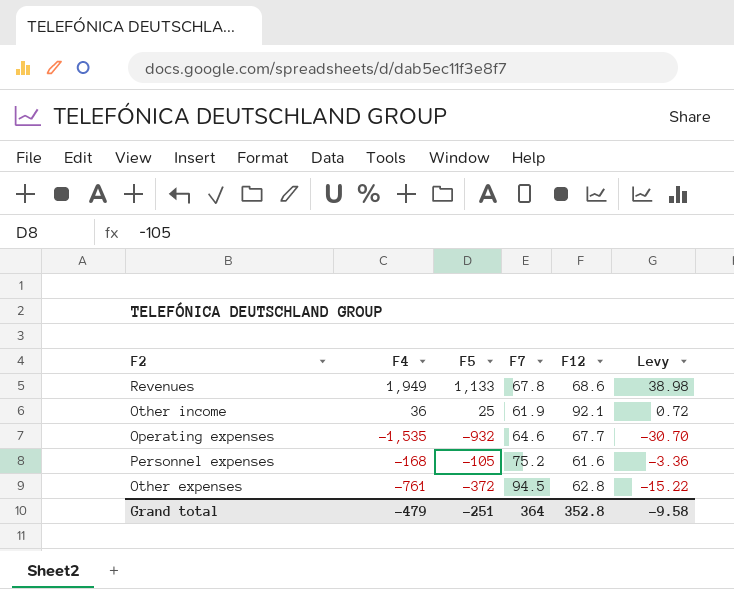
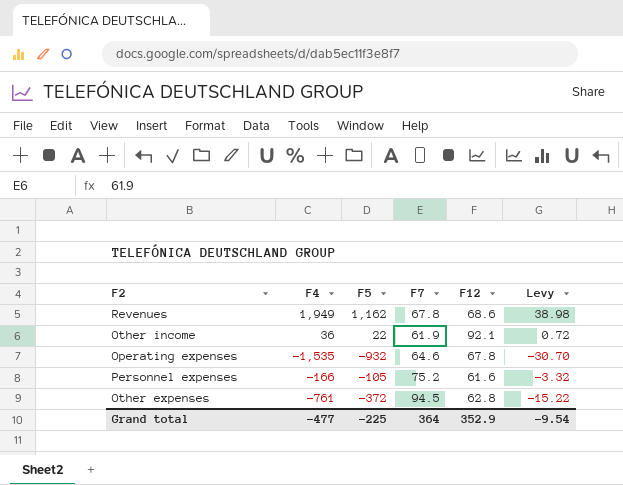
Revenues | F5: 1,133 -> 1,162
Other income | F5: 25 -> 22
Operating expenses | F12: 67.7 -> 67.8
Personnel expenses | F4: -168 -> -166
Personnel expenses | Levy: -3.36 -> -3.32
Grand total | F4: -479 -> -477
Grand total | F5: -251 -> -225
Grand total | F12: 352.8 -> 352.9
Grand total | Levy: -9.58 -> -9.54

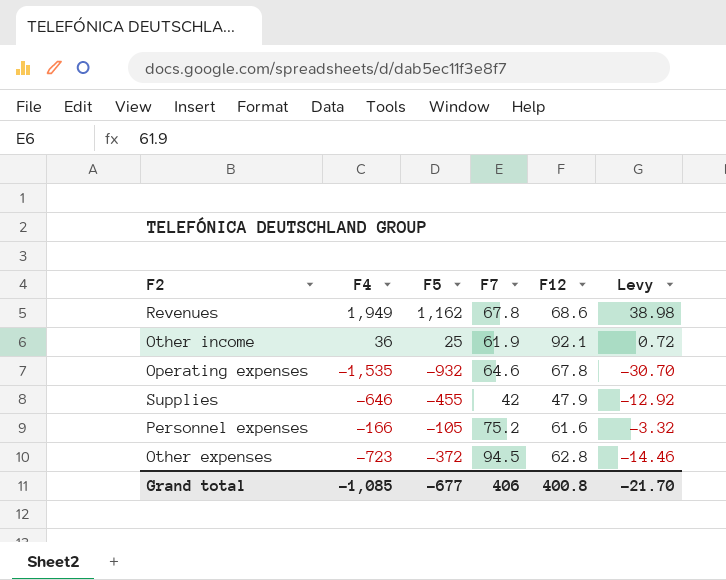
Other income | F5: 22 -> 25
row Supplies: none -> -646 | -455 | 42 | 47.9 | -12.92
Other expenses | F4: -761 -> -723
Other expenses | Levy: -15.22 -> -14.46
Grand total | F4: -477 -> -1,085
Grand total | F5: -225 -> -677
Grand total | F7: 364 -> 406
Grand total | F12: 352.9 -> 400.8
Grand total | Levy: -9.54 -> -21.70

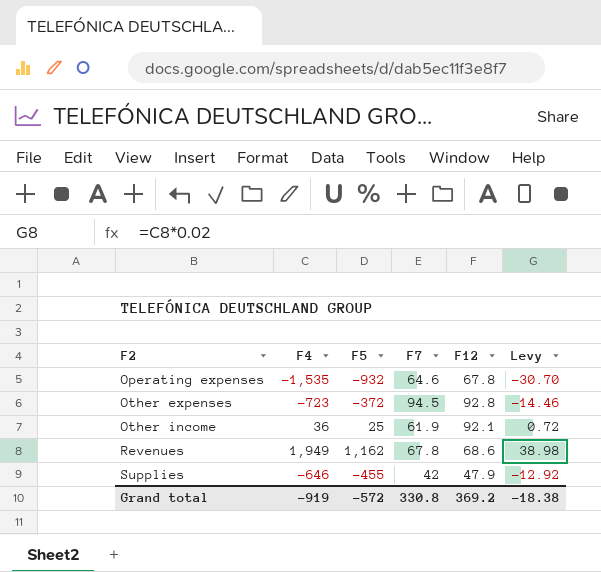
row order: none -> F2 ascending
row Personnel expenses: -166 | -105 | 75.2 | 61.6 | -3.32 -> none
Other expenses | F12: 62.8 -> 92.8
Grand total | F4: -1,085 -> -919
Grand total | F5: -677 -> -572
Grand total | F7: 406 -> 330.8
Grand total | F12: 400.8 -> 369.2
Grand total | Levy: -21.70 -> -18.38

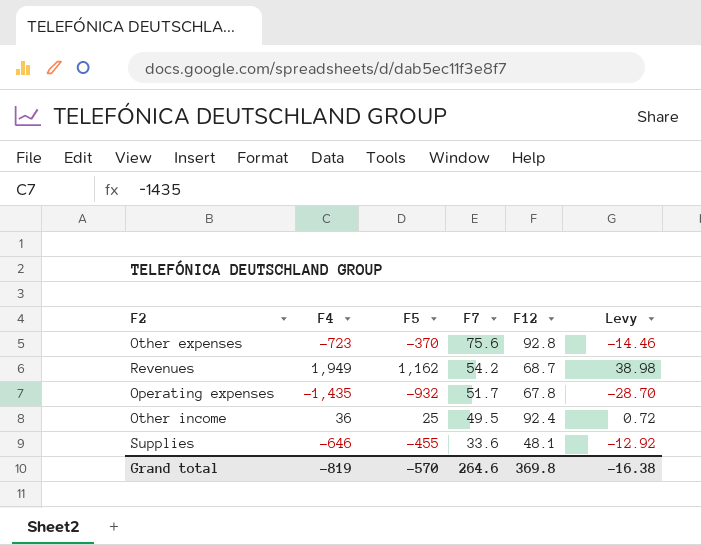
row order: F2 ascending -> F7 descending
Other expenses | F5: -372 -> -370
Other expenses | F7: 94.5 -> 75.6
Revenues | F7: 67.8 -> 54.2
Revenues | F12: 68.6 -> 68.7
Operating expenses | F4: -1,535 -> -1,435
Operating expenses | F7: 64.6 -> 51.7
Operating expenses | Levy: -30.70 -> -28.70
Other income | F7: 61.9 -> 49.5
Other income | F12: 92.1 -> 92.4
Supplies | F7: 42 -> 33.6
Supplies | F12: 47.9 -> 48.1
Grand total | F4: -919 -> -819
Grand total | F5: -572 -> -570
Grand total | F7: 330.8 -> 264.6
Grand total | F12: 369.2 -> 369.8
Grand total | Levy: -18.38 -> -16.38

